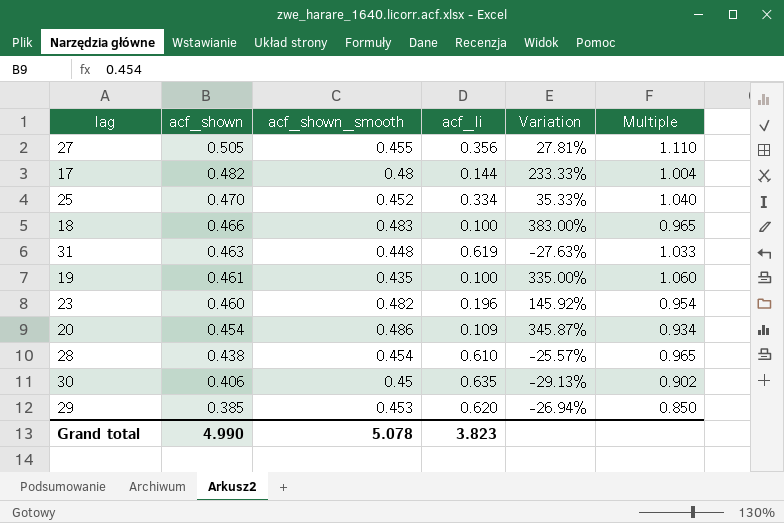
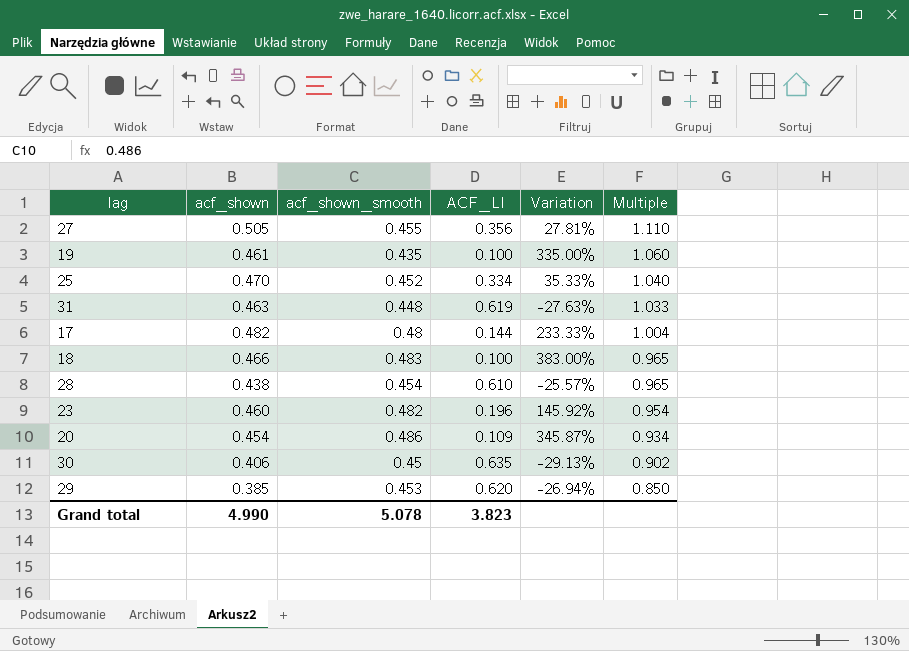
row order: acf_shown descending -> Multiple descending
column name: acf_li -> ACF_LI

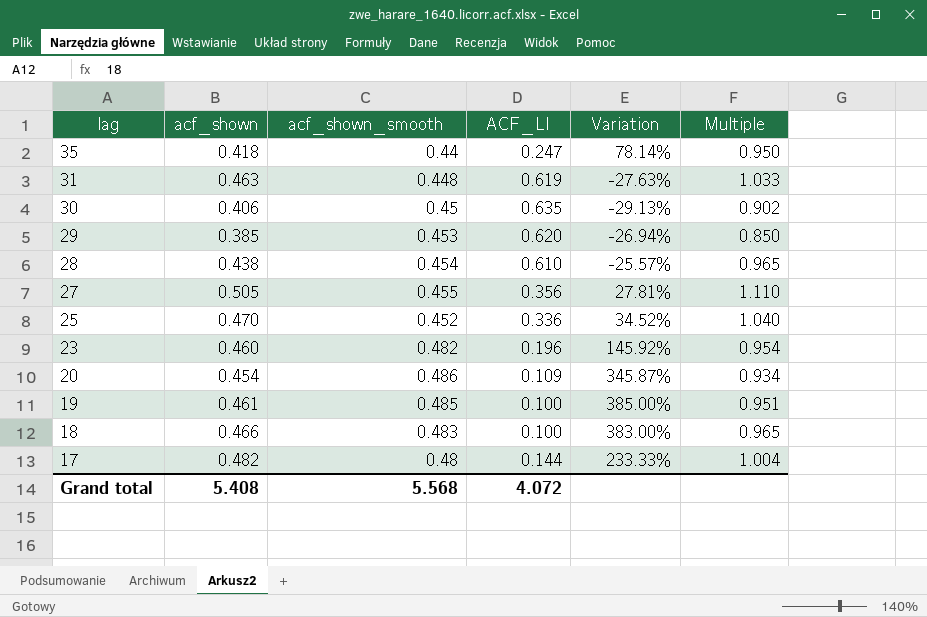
row order: Multiple descending -> lag descending
row 35: none -> 0.418 | 0.44 | 0.247 | 78.14% | 0.950
25 | ACF_LI: 0.334 -> 0.336
25 | Variation: 35.33% -> 34.52%
19 | acf_shown_smooth: 0.435 -> 0.485
19 | Variation: 335.00% -> 385.00%
19 | Multiple: 1.060 -> 0.951
Grand total | acf_shown: 4.990 -> 5.408
Grand total | acf_shown_smooth: 5.078 -> 5.568
Grand total | ACF_LI: 3.823 -> 4.072

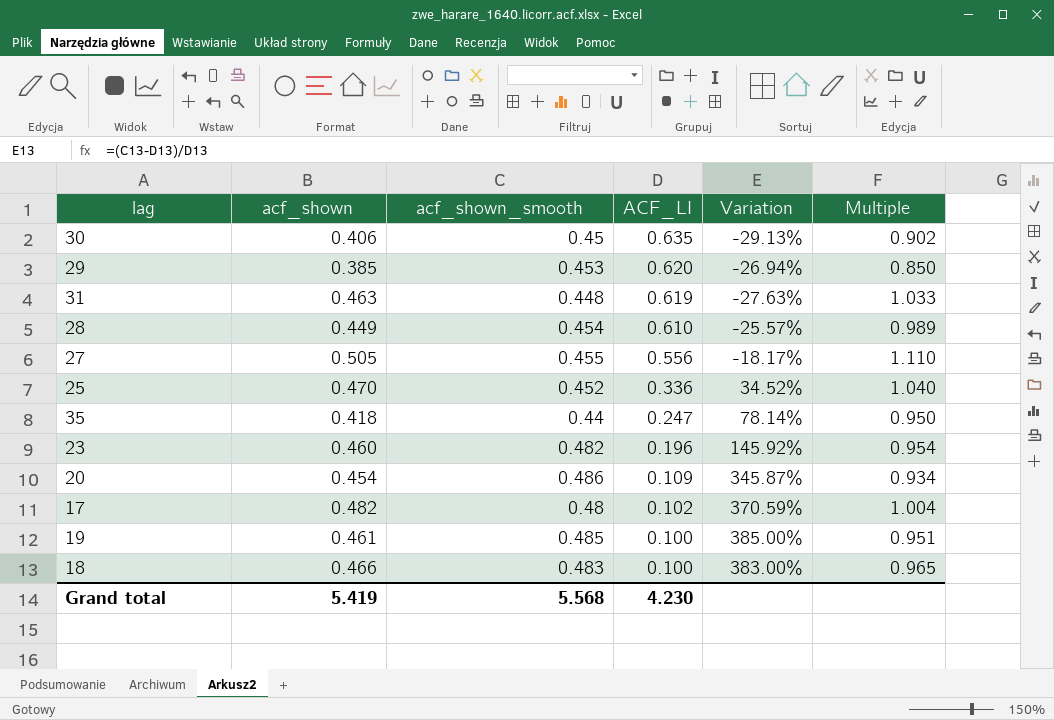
row order: lag descending -> ACF_LI descending
28 | acf_shown: 0.438 -> 0.449
28 | Multiple: 0.965 -> 0.989
27 | ACF_LI: 0.356 -> 0.556
27 | Variation: 27.81% -> -18.17%
17 | ACF_LI: 0.144 -> 0.102
17 | Variation: 233.33% -> 370.59%
Grand total | acf_shown: 5.408 -> 5.419
Grand total | ACF_LI: 4.072 -> 4.230

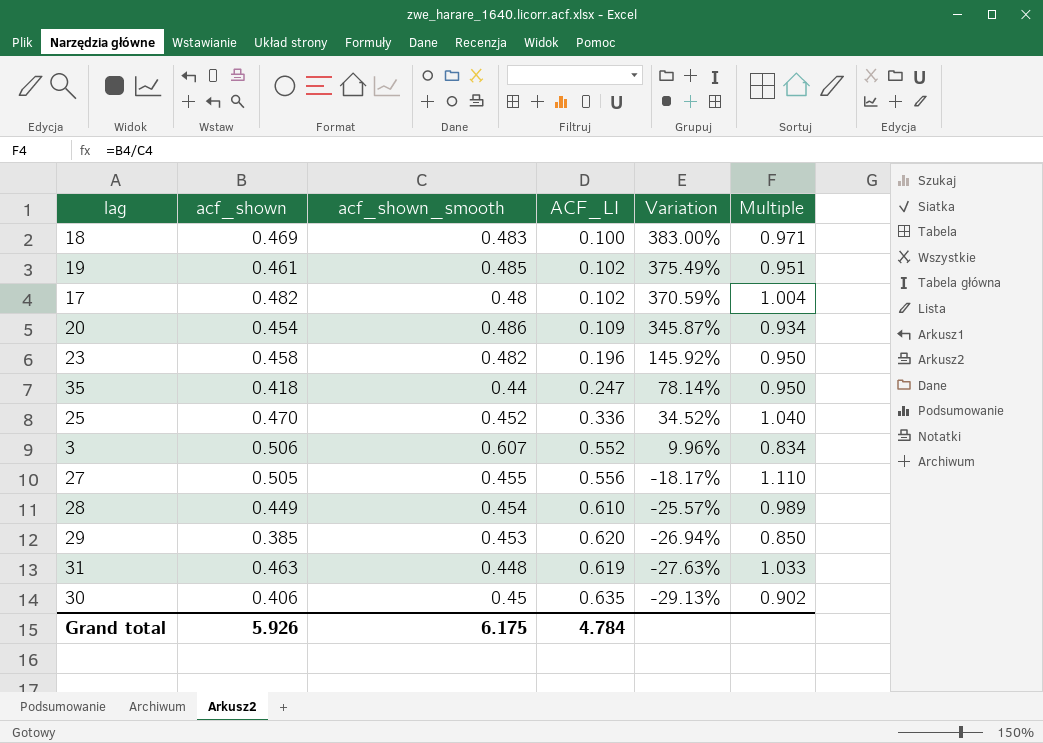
row order: ACF_LI descending -> Variation descending
18 | acf_shown: 0.466 -> 0.469
18 | Multiple: 0.965 -> 0.971
19 | ACF_LI: 0.100 -> 0.102
19 | Variation: 385.00% -> 375.49%
23 | acf_shown: 0.460 -> 0.458
23 | Multiple: 0.954 -> 0.950
row 3: none -> 0.506 | 0.607 | 0.552 | 9.96% | 0.834
Grand total | acf_shown: 5.419 -> 5.926
Grand total | acf_shown_smooth: 5.568 -> 6.175
Grand total | ACF_LI: 4.230 -> 4.784

